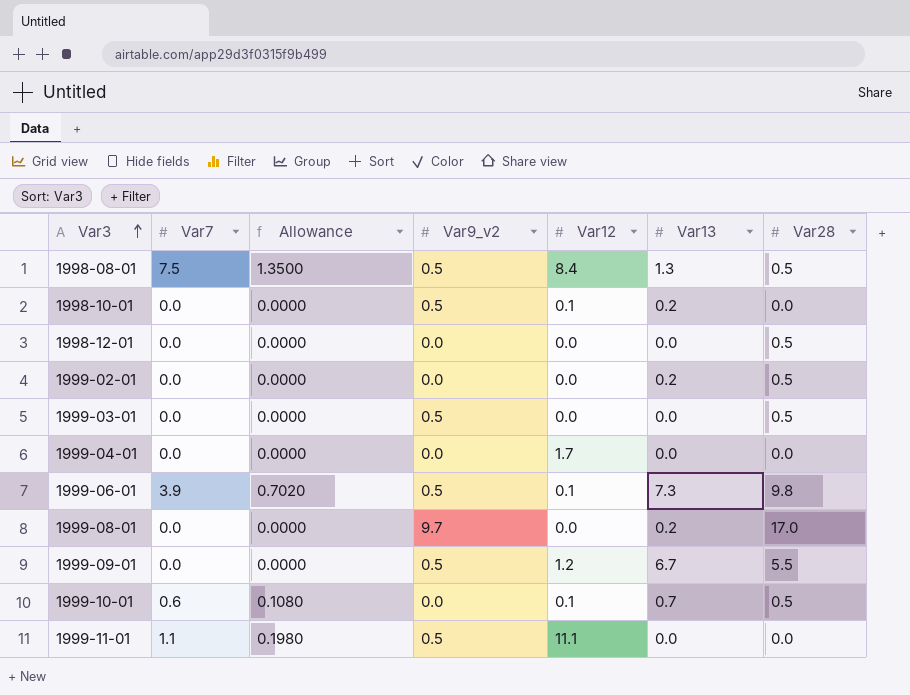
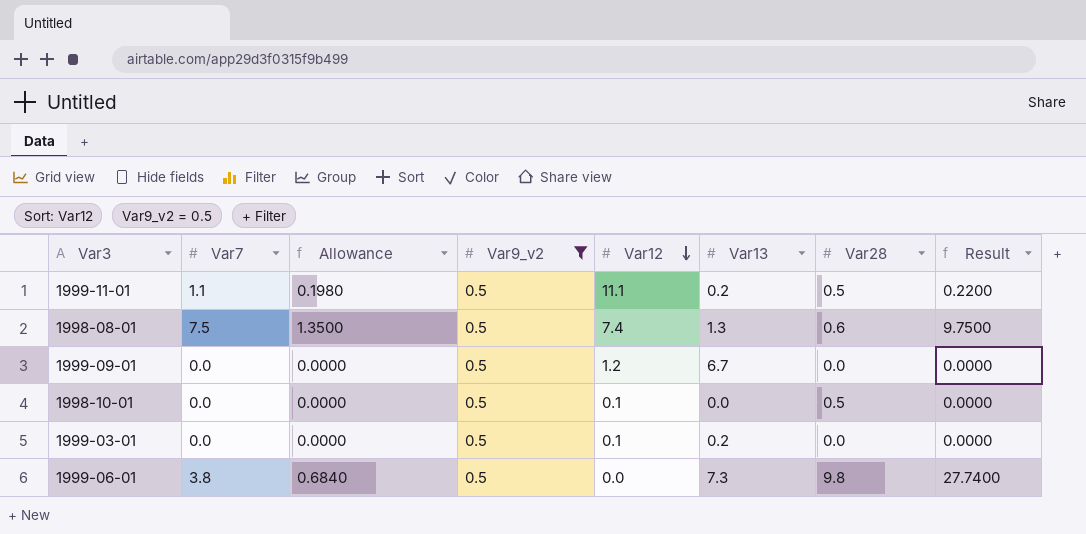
filter: none -> Var9_v2 = 0.5
row order: Var3 ascending -> Var12 descending
column Result | formula: none -> [Var7] * [Var13]
1999-11-01 | Var13: 0.0 -> 0.2
1999-11-01 | Var28: 0.0 -> 0.5
1998-08-01 | Var12: 8.4 -> 7.4
1998-08-01 | Var28: 0.5 -> 0.6
1999-09-01 | Var28: 5.5 -> 0.0
1998-10-01 | Var13: 0.2 -> 0.0
1998-10-01 | Var28: 0.0 -> 0.5
1999-03-01 | Var12: 0.0 -> 0.1
1999-03-01 | Var13: 0.0 -> 0.2
1999-03-01 | Var28: 0.5 -> 0.0
1999-06-01 | Var7: 3.9 -> 3.8
1999-06-01 | Allowance: 0.7020 -> 0.6840
1999-06-01 | Var12: 0.1 -> 0.0

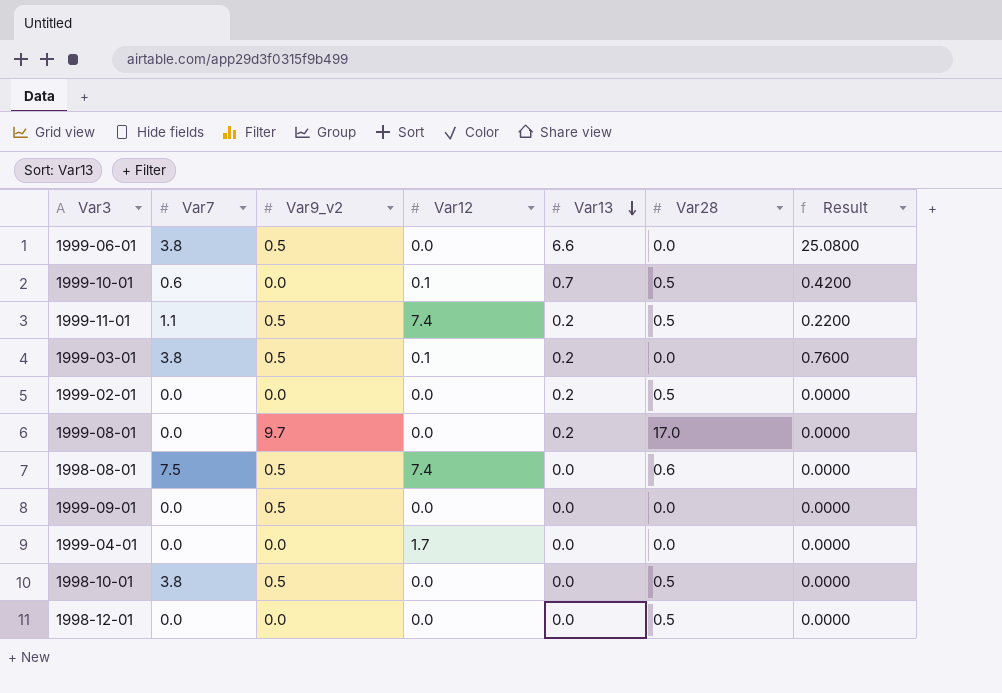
filter: Var9_v2 = 0.5 -> none
row order: Var12 descending -> Var13 descending
column Allowance | formula: [Var7] * 0.18 -> none
1999-06-01 | Var13: 7.3 -> 6.6
1999-06-01 | Var28: 9.8 -> 0.0
1999-06-01 | Result: 27.7400 -> 25.0800
1999-11-01 | Var12: 11.1 -> 7.4
1999-03-01 | Var7: 0.0 -> 3.8
1999-03-01 | Result: 0.0000 -> 0.7600
1998-08-01 | Var13: 1.3 -> 0.0
1998-08-01 | Result: 9.7500 -> 0.0000
1999-09-01 | Var12: 1.2 -> 0.0
1999-09-01 | Var13: 6.7 -> 0.0
1998-10-01 | Var7: 0.0 -> 3.8
1998-10-01 | Var12: 0.1 -> 0.0

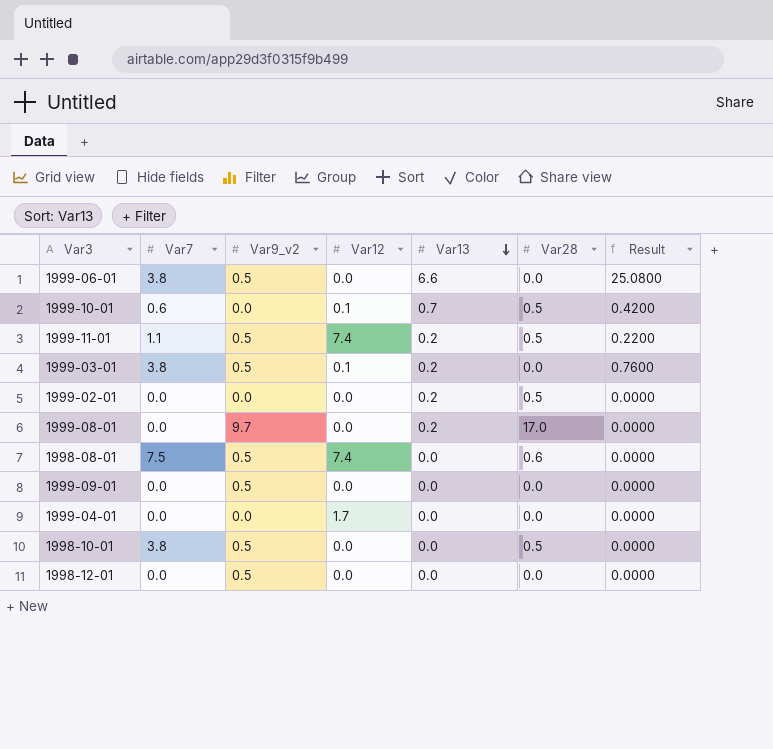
1998-12-01 | Var9_v2: 0.0 -> 0.5
1998-12-01 | Var28: 0.5 -> 0.0

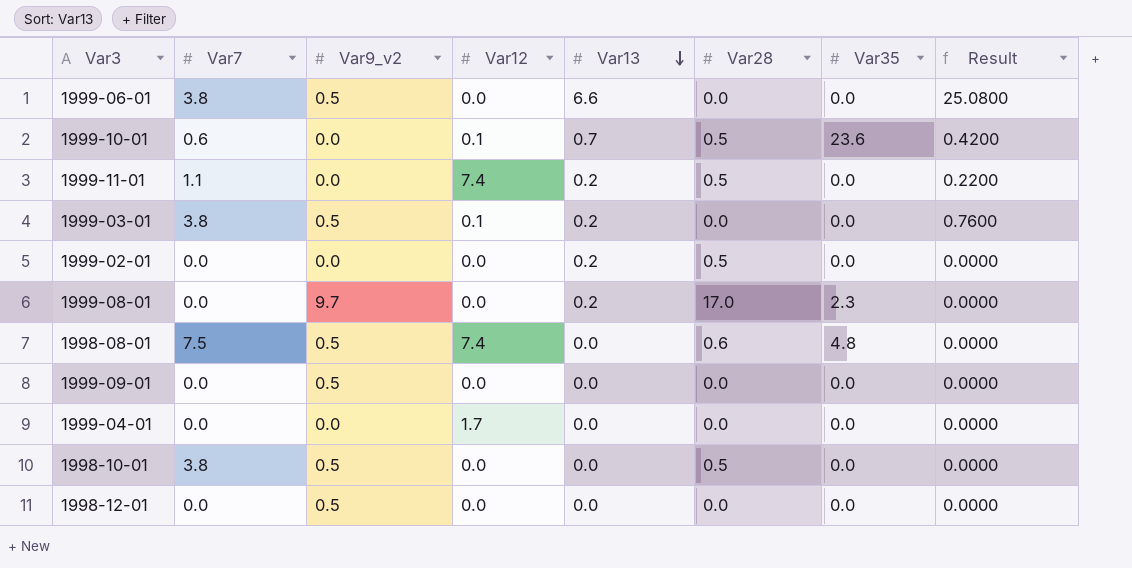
column Var35 | position: none -> 7
1999-11-01 | Var9_v2: 0.5 -> 0.0

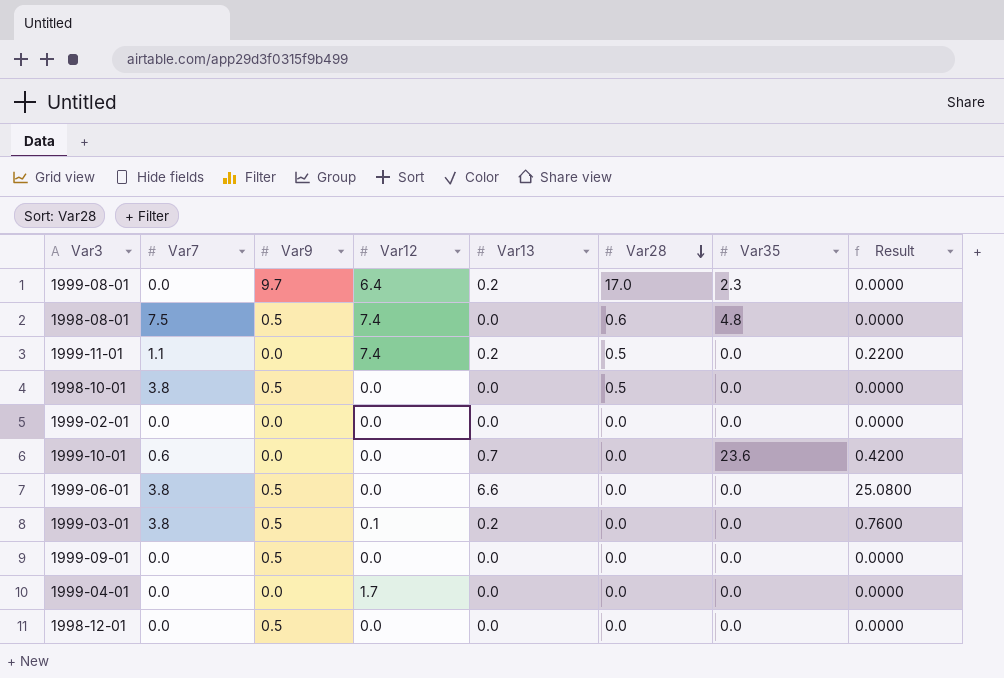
row order: Var13 descending -> Var28 descending
column name: Var9_v2 -> Var9
1999-08-01 | Var12: 0.0 -> 6.4
1999-02-01 | Var13: 0.2 -> 0.0
1999-02-01 | Var28: 0.5 -> 0.0
1999-10-01 | Var12: 0.1 -> 0.0
1999-10-01 | Var28: 0.5 -> 0.0

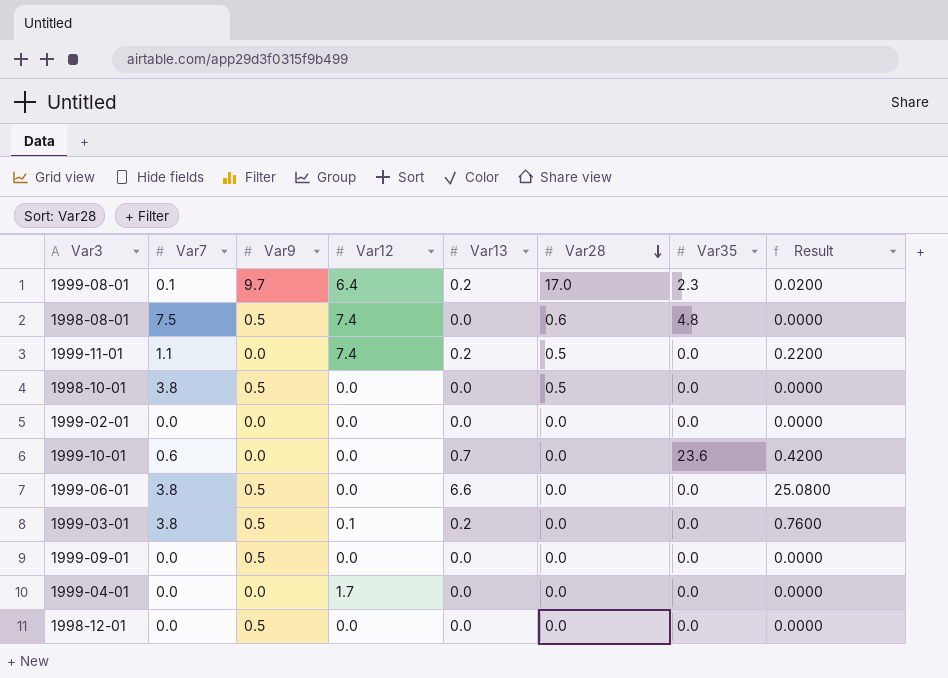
1999-08-01 | Var7: 0.0 -> 0.1
1999-08-01 | Result: 0.0000 -> 0.0200

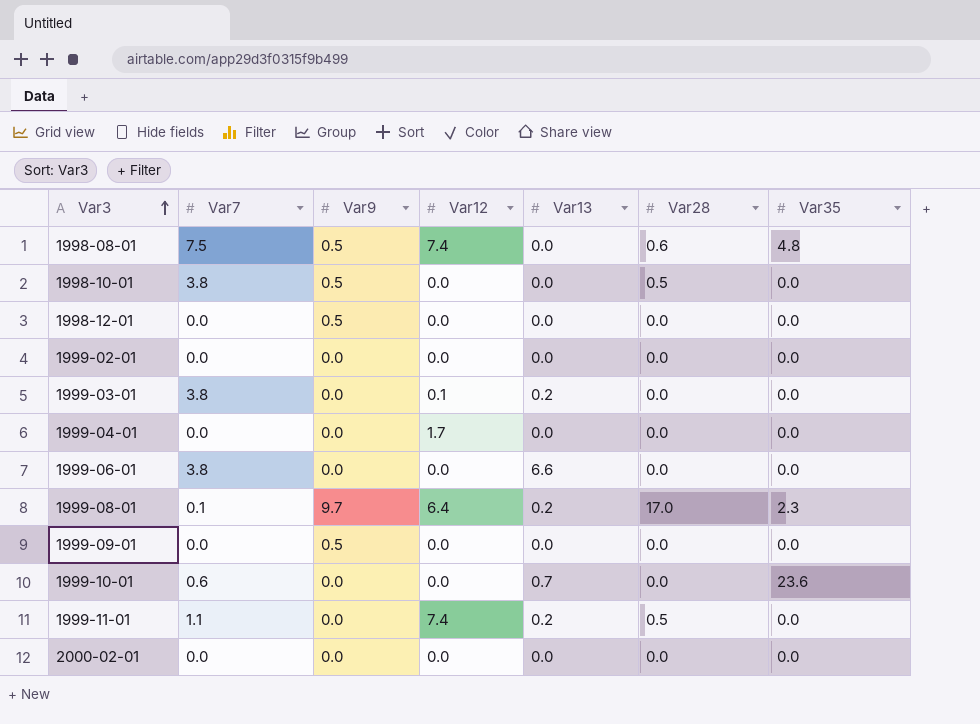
row order: Var28 descending -> Var3 ascending
column Result | formula: [Var7] * [Var13] -> none
1999-03-01 | Var9: 0.5 -> 0.0
1999-06-01 | Var9: 0.5 -> 0.0
row 2000-02-01: none -> 0.0 | 0.0 | 0.0 | 0.0 | 0.0 | 0.0

